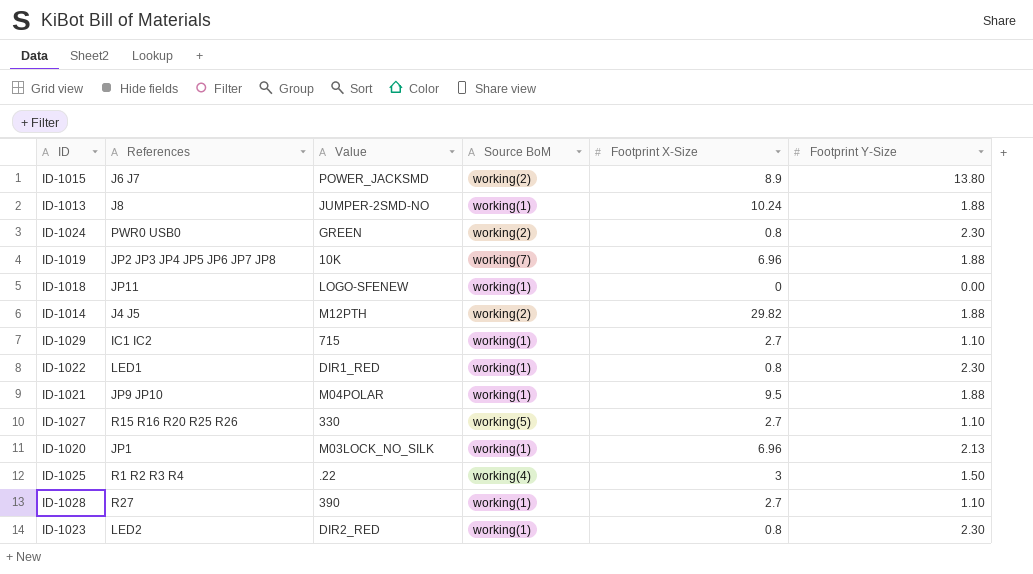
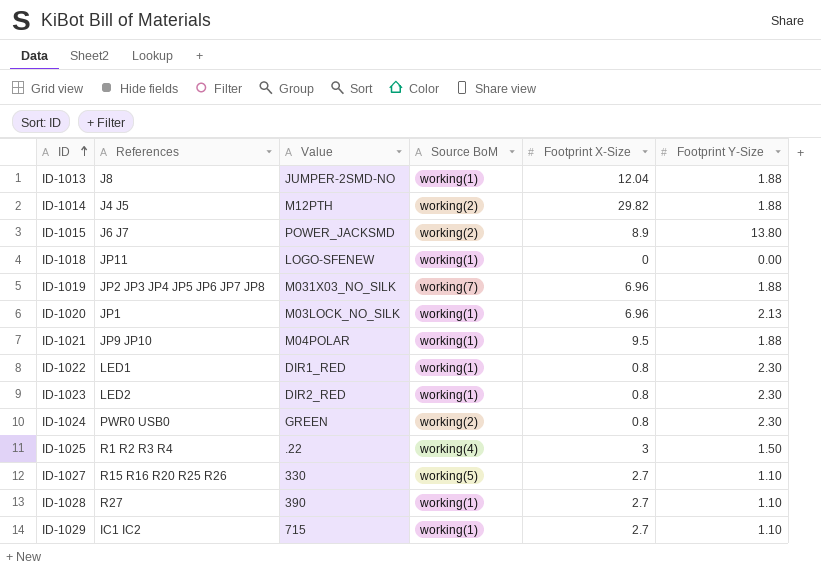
row order: none -> ID ascending
ID-1013 | Footprint X-Size: 10.24 -> 12.04
ID-1019 | Value: 10K -> M031X03_NO_SILK

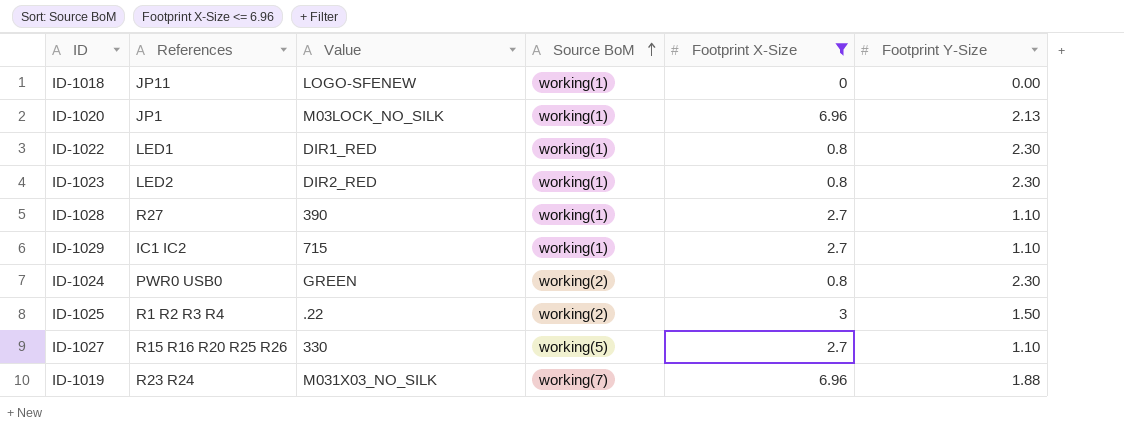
filter: none -> Footprint X-Size <= 6.96
row order: ID ascending -> Source BoM ascending
ID-1025 | Source BoM: working(4) -> working(2)
ID-1019 | References: JP2 JP3 JP4 JP5 JP6 JP7 JP8 -> R23 R24

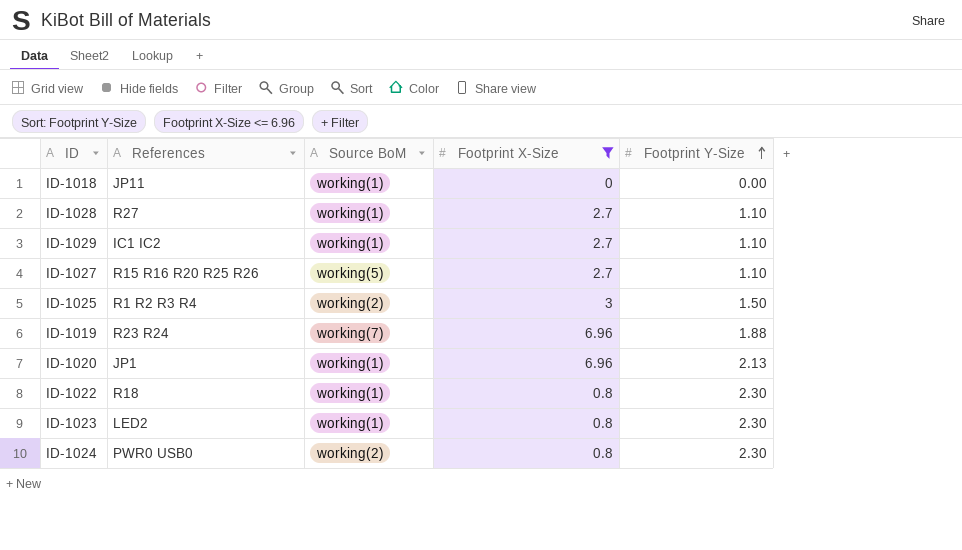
row order: Source BoM ascending -> Footprint Y-Size ascending
column Value | position: 3 -> none
ID-1022 | References: LED1 -> R18

